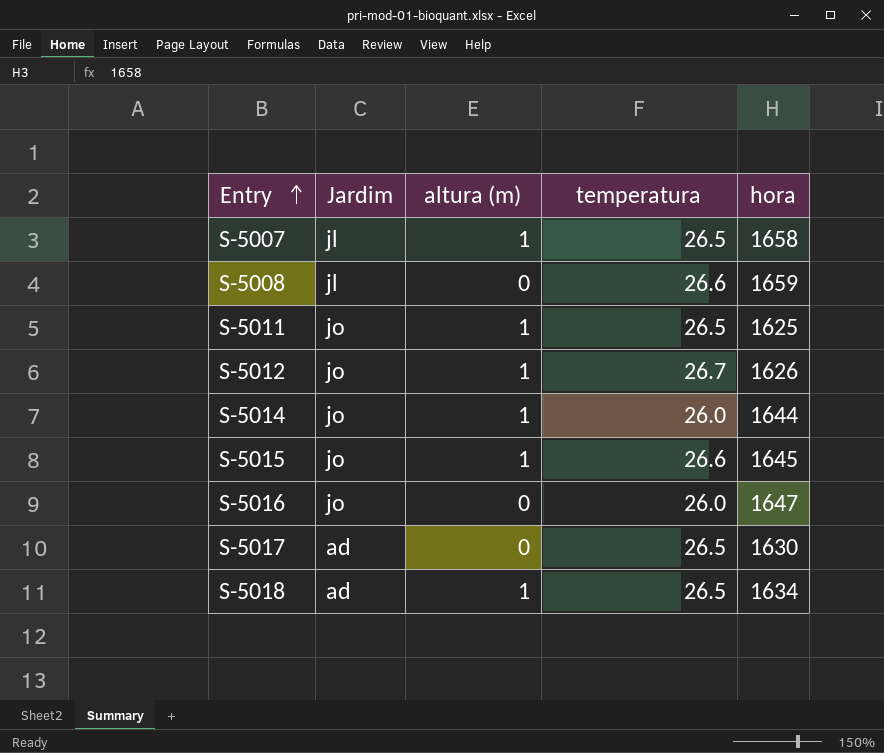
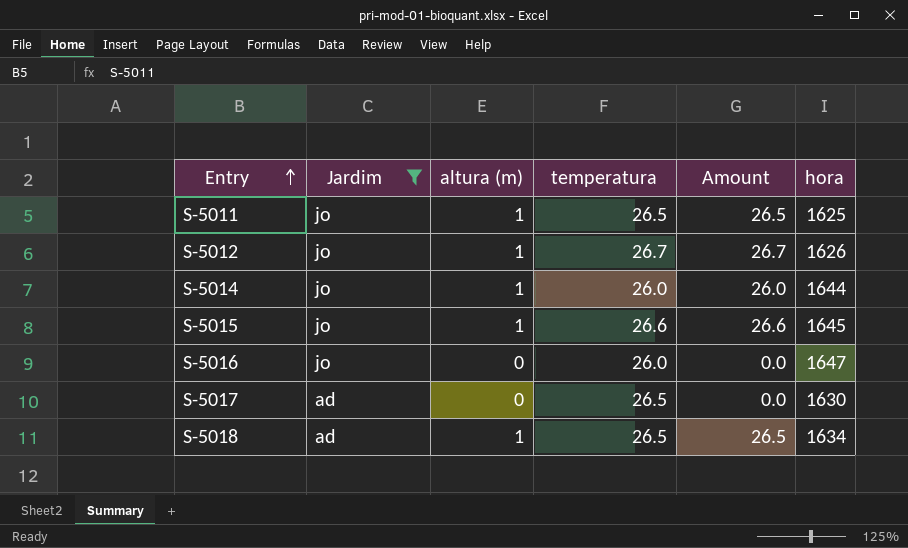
filter: none -> Jardim != jl
column Amount | formula: none -> [altura (m)] * [temperatura]

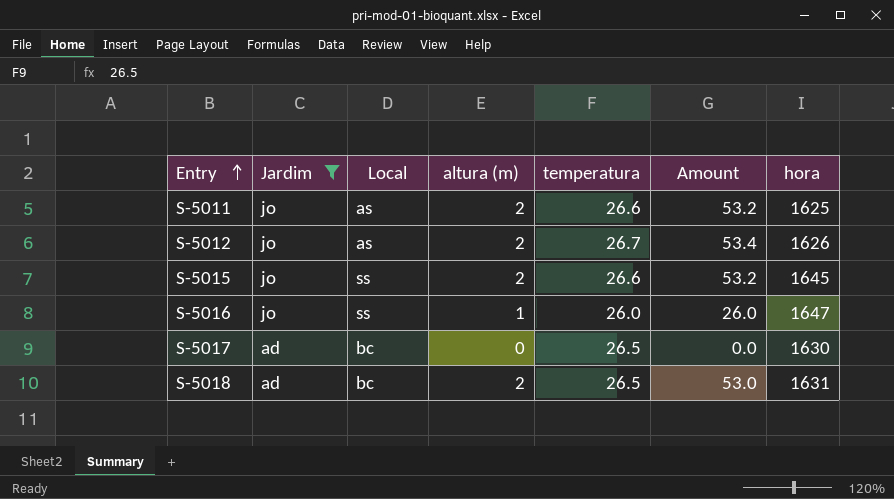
column Local | position: none -> 3
row S-5014: jo | 1 | 26.0 | 26.0 | 1644 -> none
S-5011 | altura (m): 1 -> 2
S-5011 | temperatura: 26.5 -> 26.6
S-5011 | Amount: 26.5 -> 53.2
S-5012 | altura (m): 1 -> 2
S-5012 | Amount: 26.7 -> 53.4
S-5015 | altura (m): 1 -> 2
S-5015 | Amount: 26.6 -> 53.2
S-5016 | altura (m): 0 -> 1
S-5016 | Amount: 0.0 -> 26.0
S-5018 | altura (m): 1 -> 2
S-5018 | Amount: 26.5 -> 53.0
S-5018 | hora: 1634 -> 1631

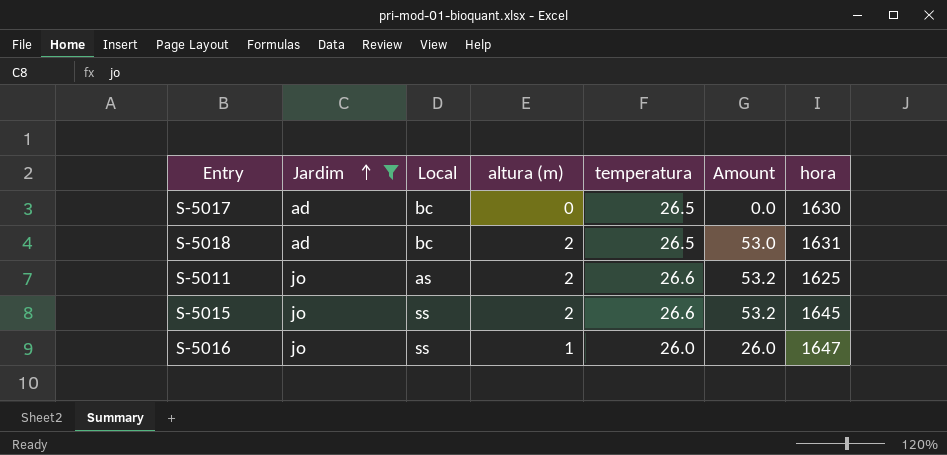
row order: Entry ascending -> Jardim ascending
row S-5012: jo | as | 2 | 26.7 | 53.4 | 1626 -> none

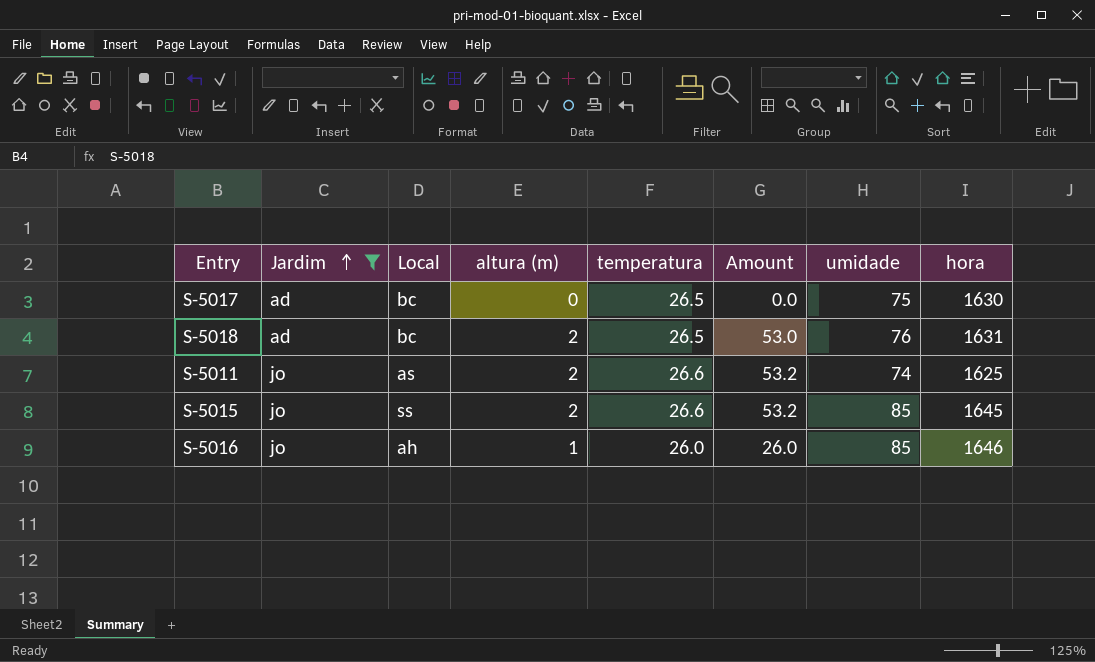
column umidade | position: none -> 7
S-5016 | Local: ss -> ah
S-5016 | hora: 1647 -> 1646

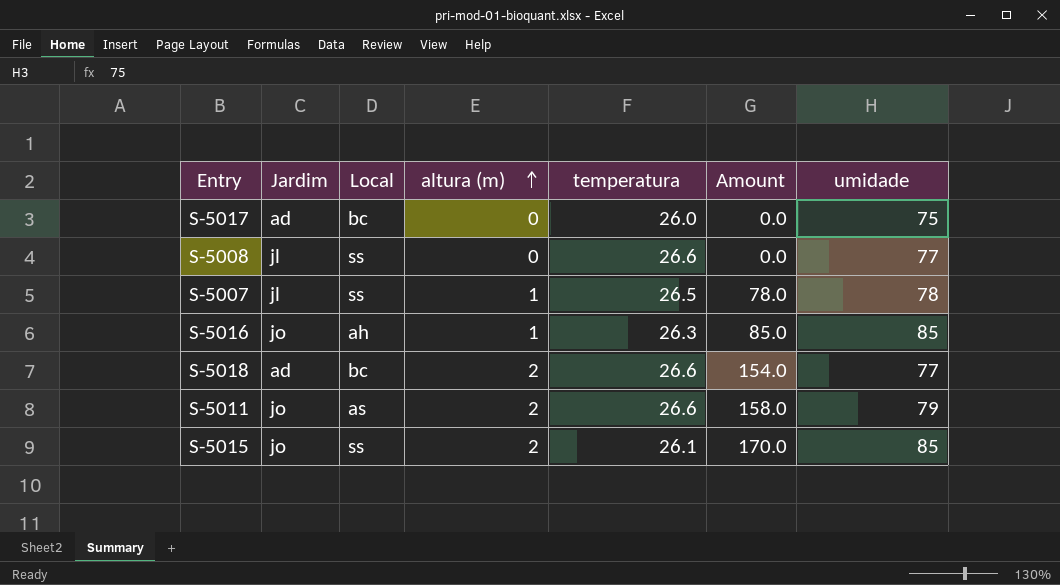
filter: Jardim != jl -> none
row order: Jardim ascending -> altura (m) ascending
column hora | position: 8 -> none
column Amount | formula: [altura (m)] * [temperatura] -> [altura (m)] * [umidade]
S-5017 | temperatura: 26.5 -> 26.0
S-5016 | temperatura: 26.0 -> 26.3
S-5018 | temperatura: 26.5 -> 26.6
S-5018 | umidade: 76 -> 77
S-5011 | umidade: 74 -> 79
S-5015 | temperatura: 26.6 -> 26.1

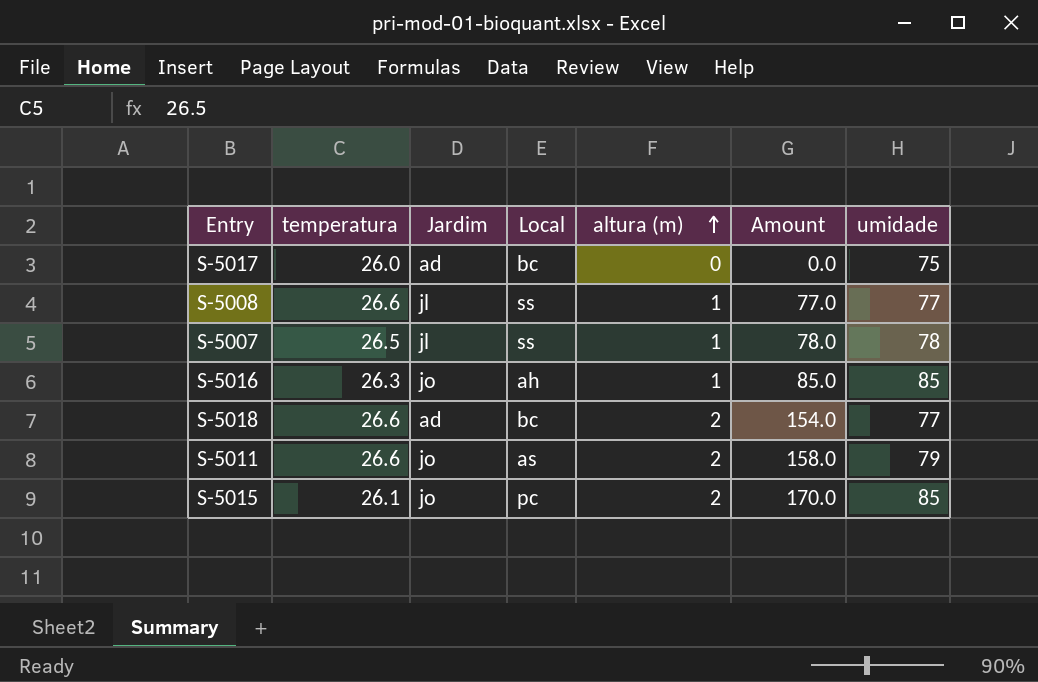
column temperatura | position: 5 -> 2
S-5008 | altura (m): 0 -> 1
S-5008 | Amount: 0.0 -> 77.0
S-5015 | Local: ss -> pc

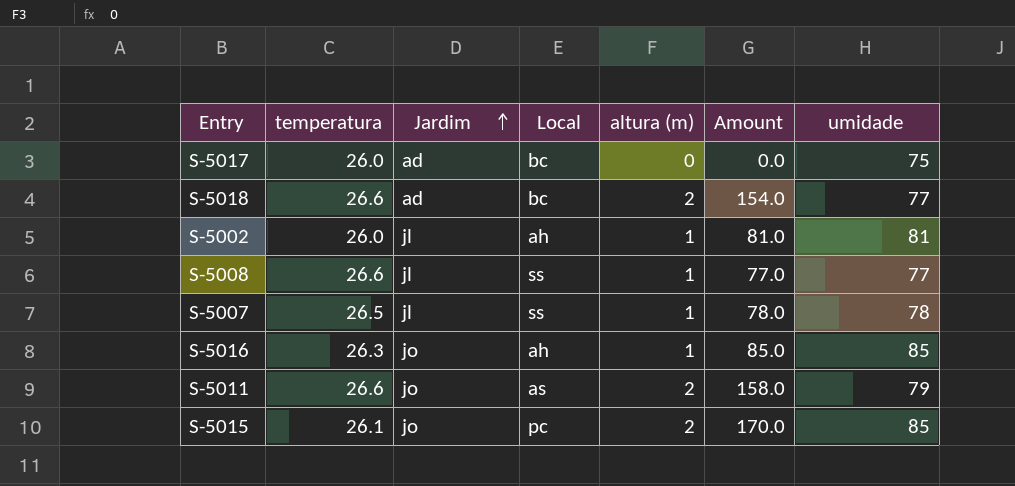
row order: altura (m) ascending -> Jardim ascending
row S-5002: none -> 26.0 | jl | ah | 1 | 81.0 | 81

